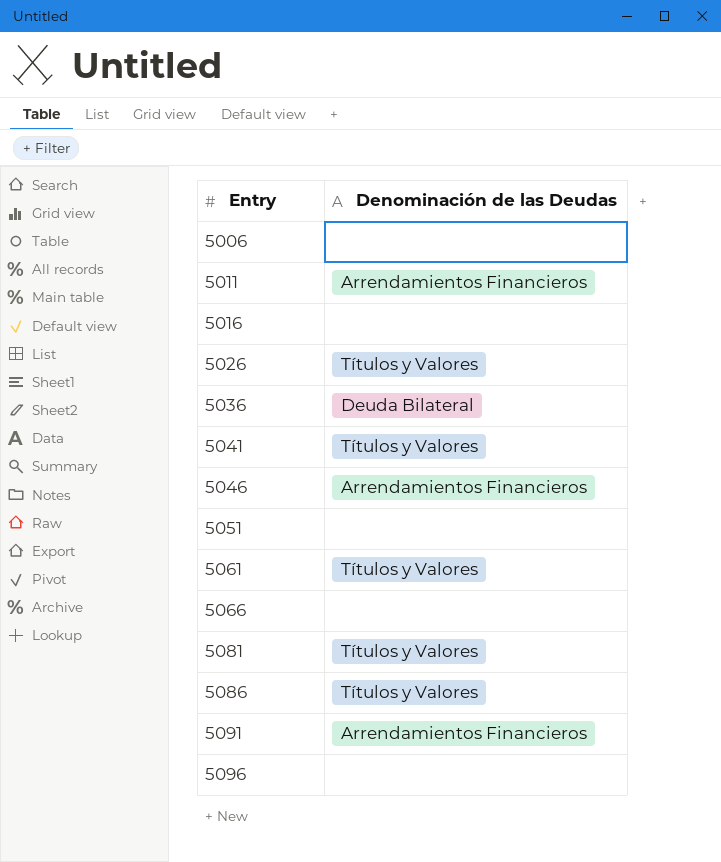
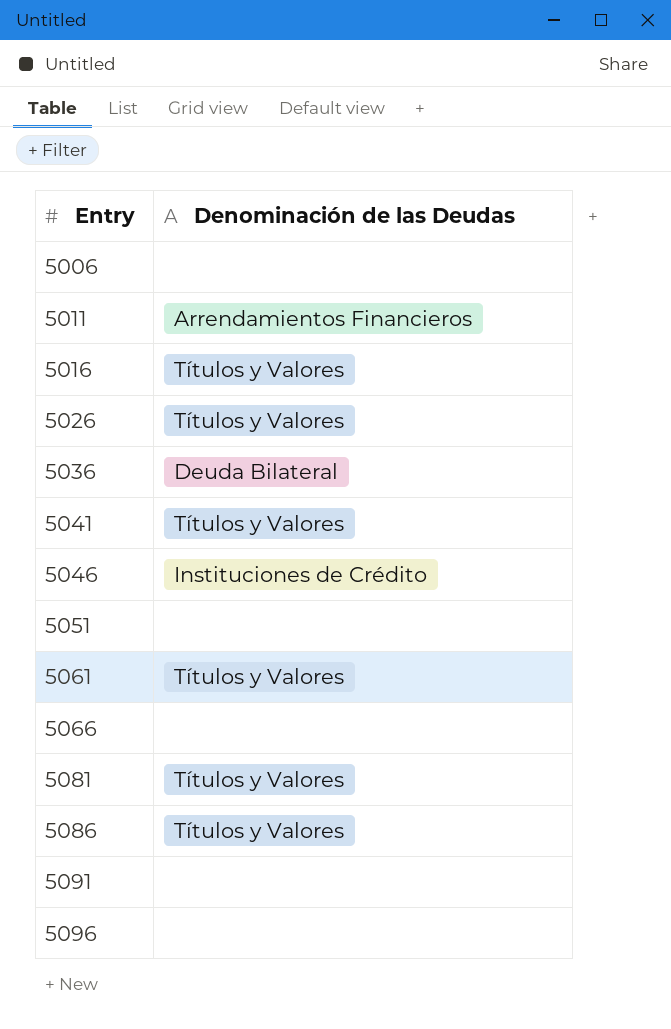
5016 | Denominación de las Deudas: none -> Títulos y Valores
5046 | Denominación de las Deudas: Arrendamientos Financieros -> Instituciones de Crédito
5091 | Denominación de las Deudas: Arrendamientos Financieros -> none

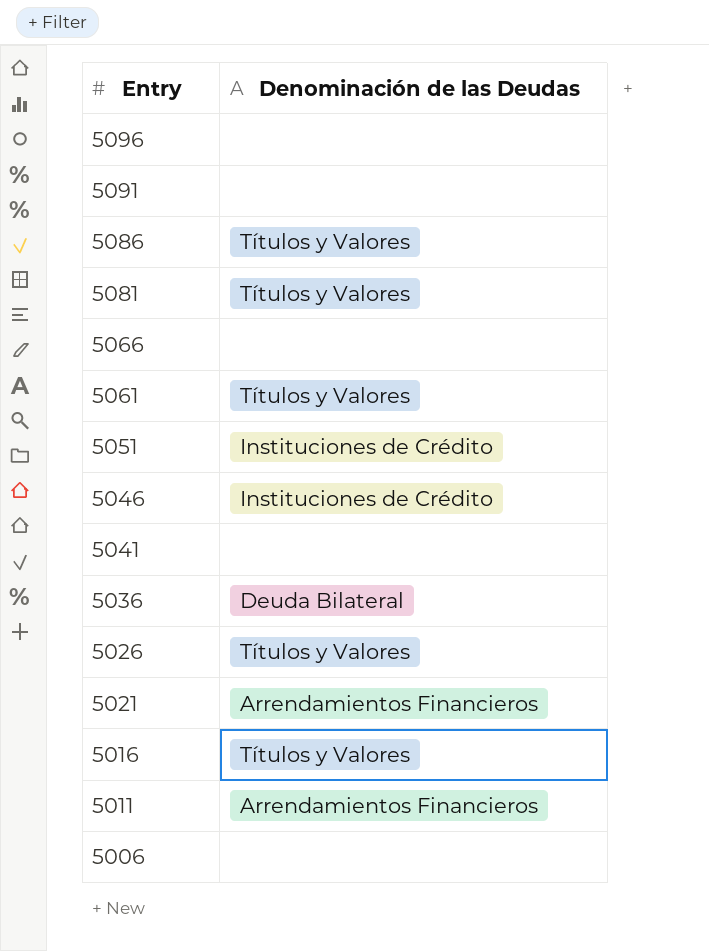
row order: Entry ascending -> Entry descending
5051 | Denominación de las Deudas: none -> Instituciones de Crédito
5041 | Denominación de las Deudas: Títulos y Valores -> none
row 5021: none -> Arrendamientos Financieros

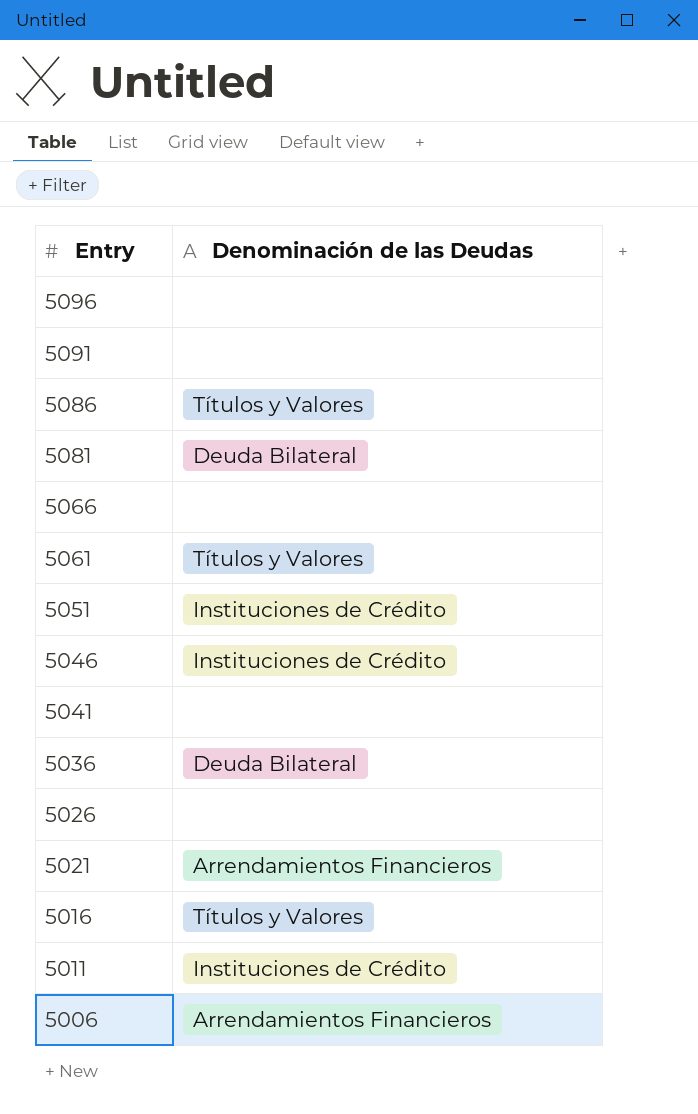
5081 | Denominación de las Deudas: Títulos y Valores -> Deuda Bilateral
5026 | Denominación de las Deudas: Títulos y Valores -> none
5011 | Denominación de las Deudas: Arrendamientos Financieros -> Instituciones de Crédito
5006 | Denominación de las Deudas: none -> Arrendamientos Financieros

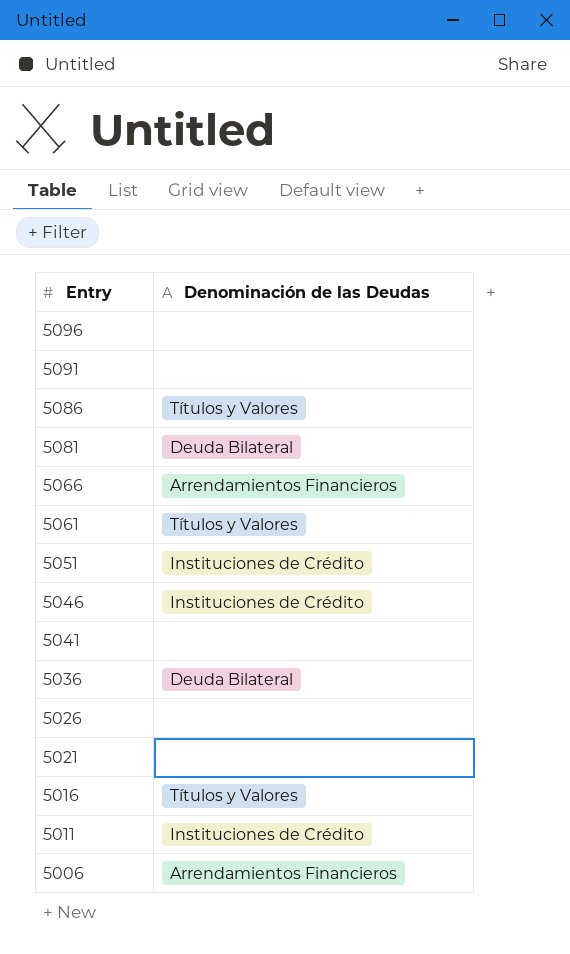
5066 | Denominación de las Deudas: none -> Arrendamientos Financieros
5021 | Denominación de las Deudas: Arrendamientos Financieros -> none

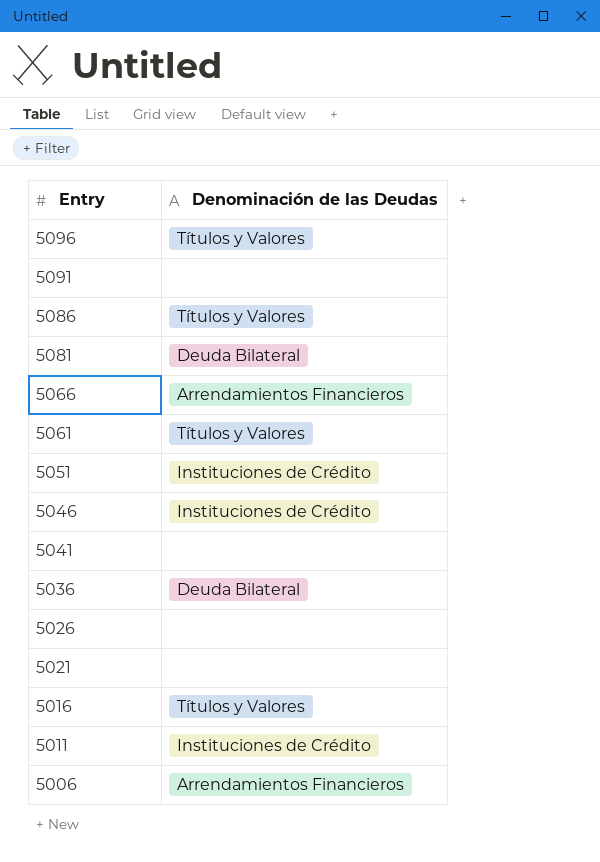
5096 | Denominación de las Deudas: none -> Títulos y Valores

